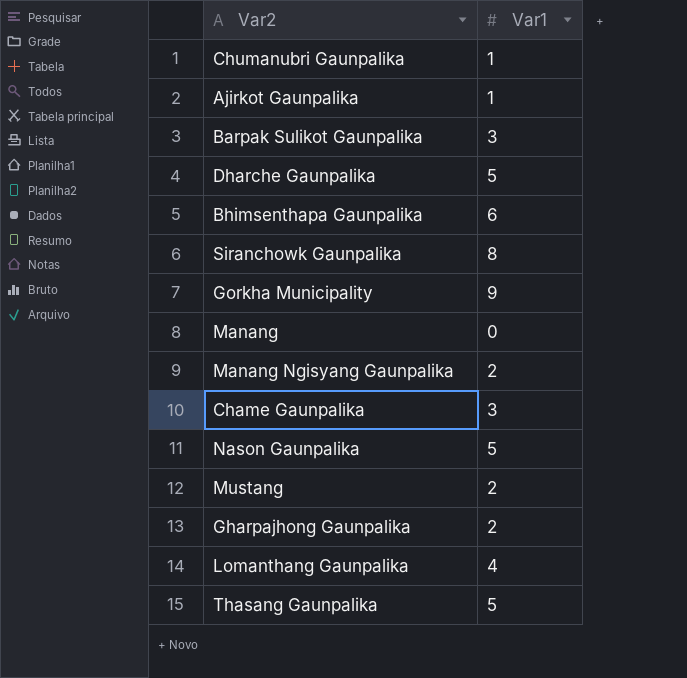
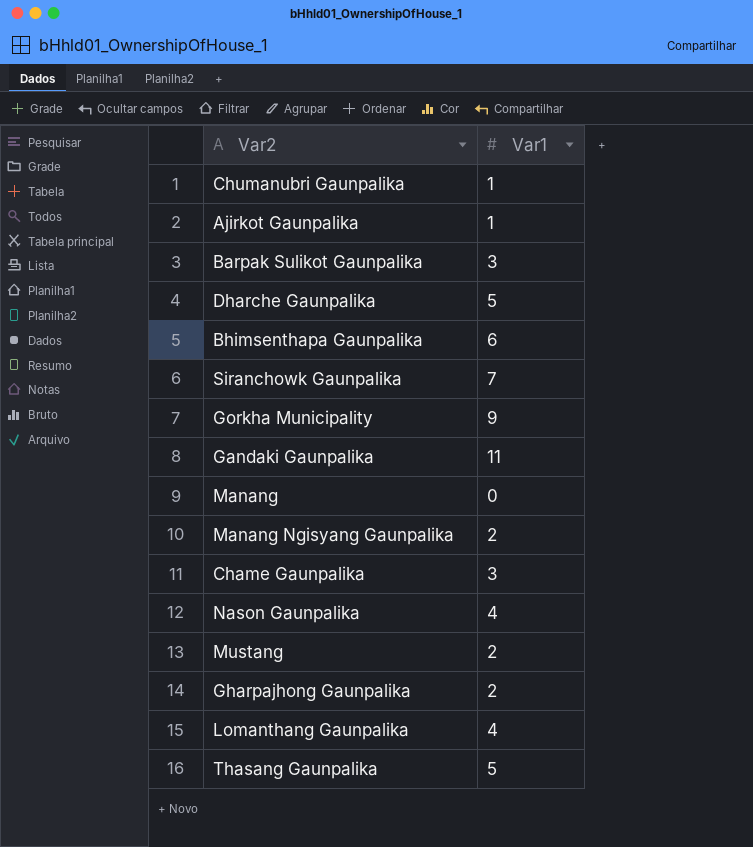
Siranchowk Gaunpalika | Var1: 8 -> 7
row Gandaki Gaunpalika: none -> 11
Nason Gaunpalika | Var1: 5 -> 4

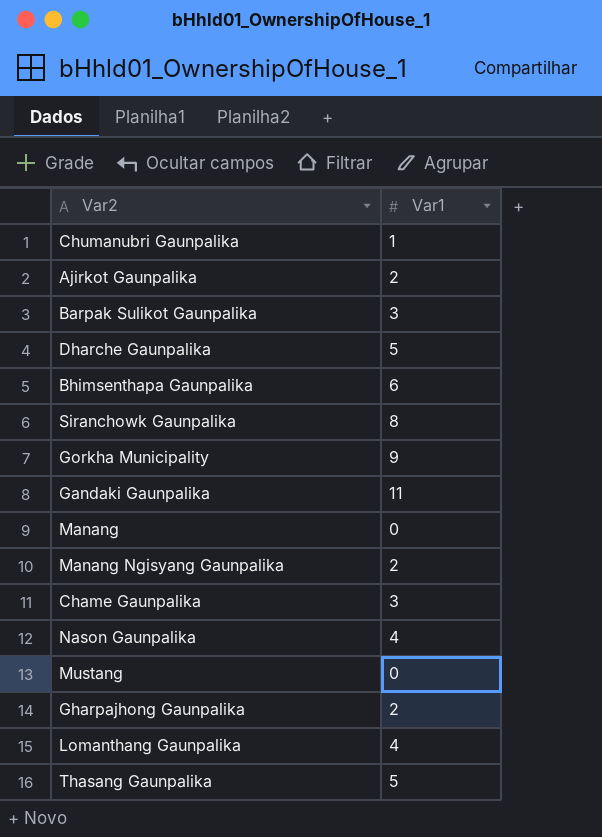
Ajirkot Gaunpalika | Var1: 1 -> 2
Siranchowk Gaunpalika | Var1: 7 -> 8
Mustang | Var1: 2 -> 0

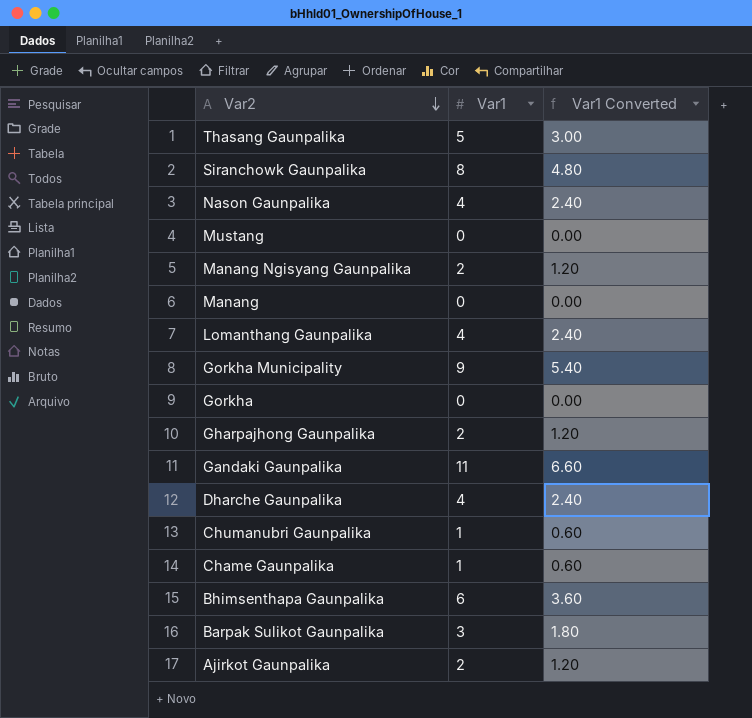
row order: none -> Var2 descending
column Var1 Converted | formula: none -> [Var1] * 0.6
row Gorkha: none -> 0 | 0.00
Dharche Gaunpalika | Var1: 5 -> 4
Chame Gaunpalika | Var1: 3 -> 1

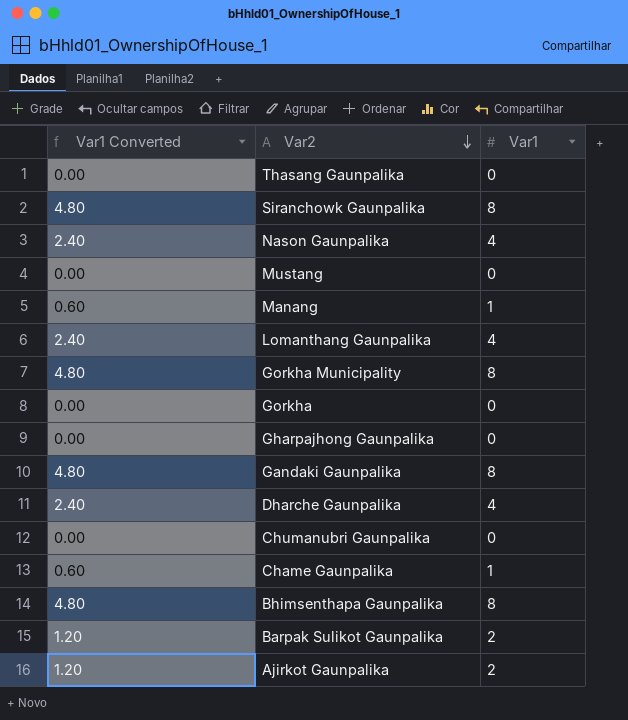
column Var1 Converted | position: 3 -> 1
row Manang Ngisyang Gaunpalika: 2 | 1.20 -> none
Thasang Gaunpalika | Var1 Converted: 3.00 -> 0.00
Thasang Gaunpalika | Var1: 5 -> 0
Manang | Var1 Converted: 0.00 -> 0.60
Manang | Var1: 0 -> 1
Gorkha Municipality | Var1 Converted: 5.40 -> 4.80
Gorkha Municipality | Var1: 9 -> 8
Gharpajhong Gaunpalika | Var1 Converted: 1.20 -> 0.00
Gharpajhong Gaunpalika | Var1: 2 -> 0
Gandaki Gaunpalika | Var1 Converted: 6.60 -> 4.80
Gandaki Gaunpalika | Var1: 11 -> 8
Chumanubri Gaunpalika | Var1 Converted: 0.60 -> 0.00
Chumanubri Gaunpalika | Var1: 1 -> 0
Bhimsenthapa Gaunpalika | Var1 Converted: 3.60 -> 4.80
Bhimsenthapa Gaunpalika | Var1: 6 -> 8
Barpak Sulikot Gaunpalika | Var1 Converted: 1.80 -> 1.20
Barpak Sulikot Gaunpalika | Var1: 3 -> 2

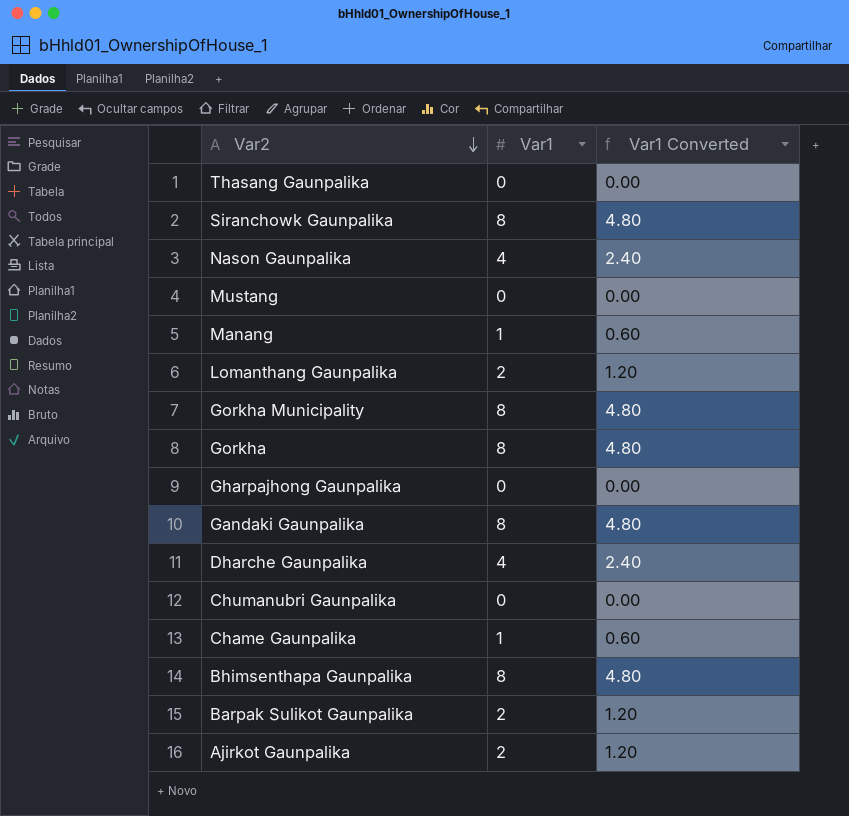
column Var1 Converted | position: 1 -> 3
Lomanthang Gaunpalika | Var1: 4 -> 2
Lomanthang Gaunpalika | Var1 Converted: 2.40 -> 1.20
Gorkha | Var1: 0 -> 8
Gorkha | Var1 Converted: 0.00 -> 4.80

